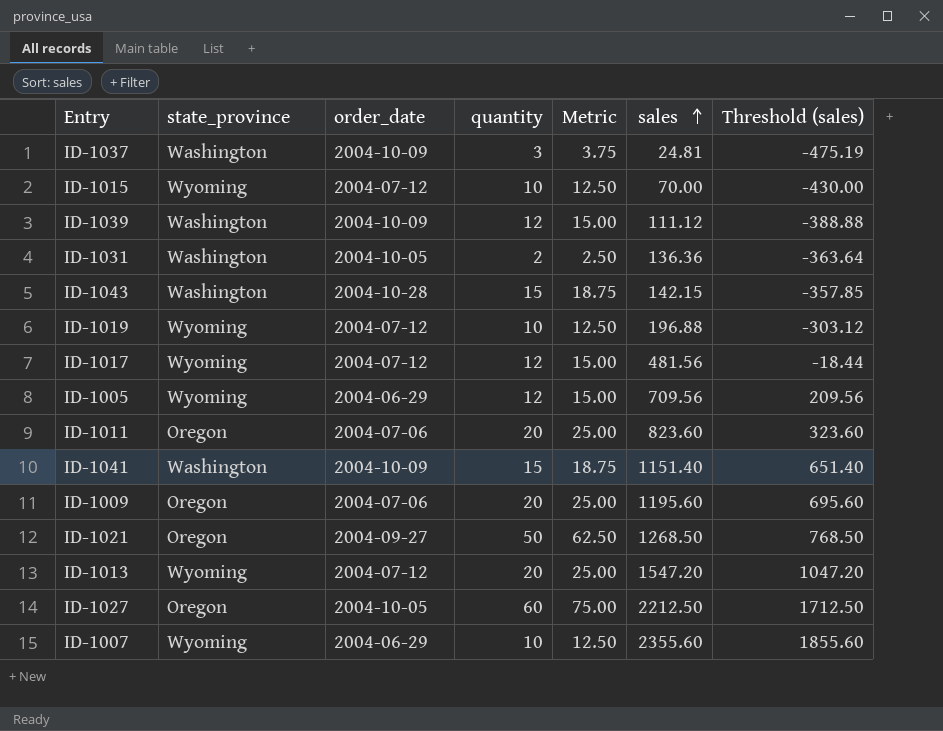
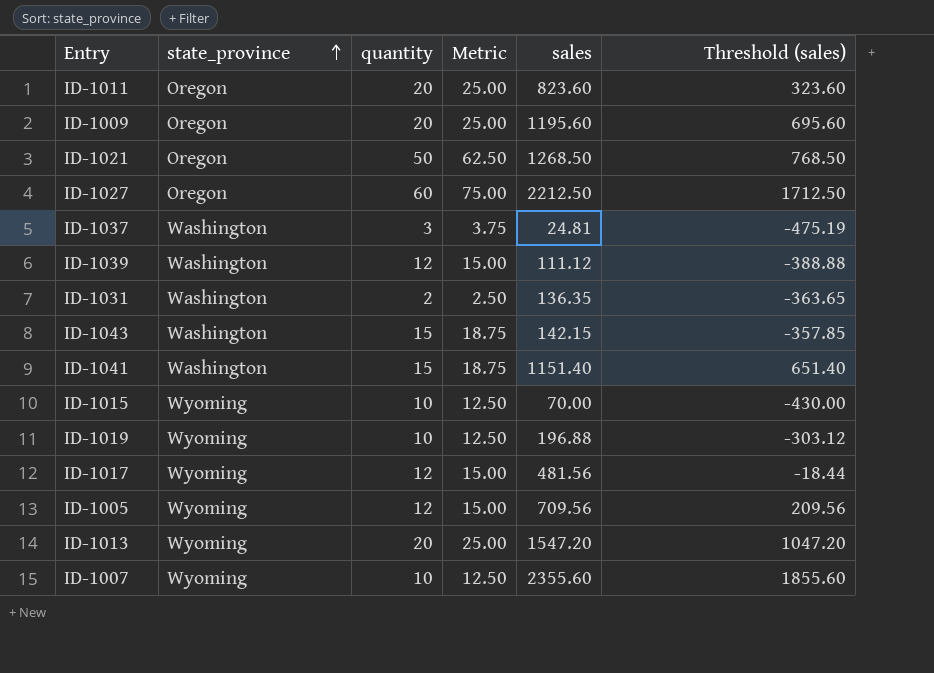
row order: sales ascending -> state_province ascending
column order_date | position: 3 -> none
ID-1031 | sales: 136.36 -> 136.35
ID-1031 | Threshold (sales): -363.64 -> -363.65

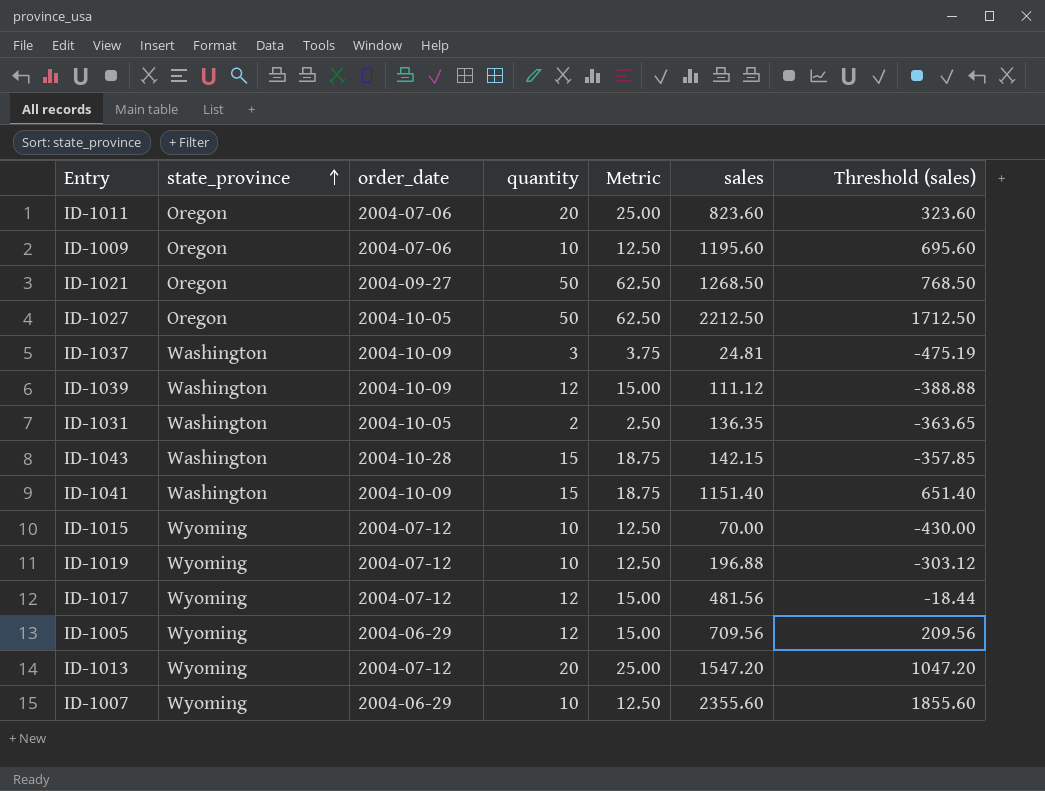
column order_date | position: none -> 3
ID-1009 | quantity: 20 -> 10
ID-1009 | Metric: 25.00 -> 12.50
ID-1027 | quantity: 60 -> 50
ID-1027 | Metric: 75.00 -> 62.50

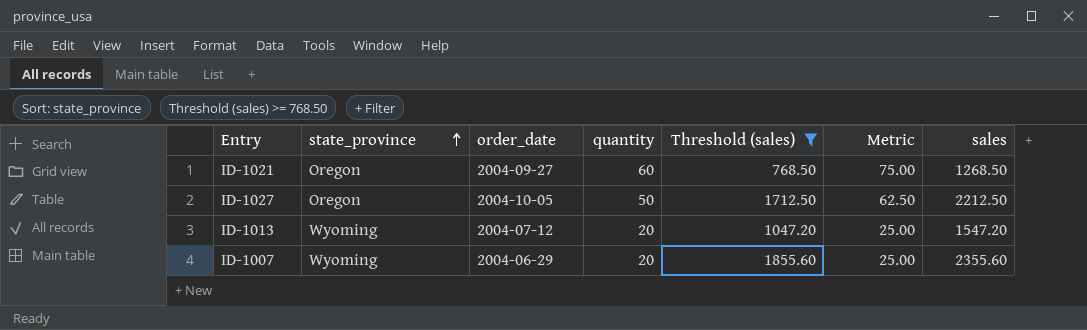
filter: none -> Threshold (sales) >= 768.50
column Threshold (sales) | position: 7 -> 5
ID-1021 | quantity: 50 -> 60
ID-1021 | Metric: 62.50 -> 75.00
ID-1007 | quantity: 10 -> 20
ID-1007 | Metric: 12.50 -> 25.00

